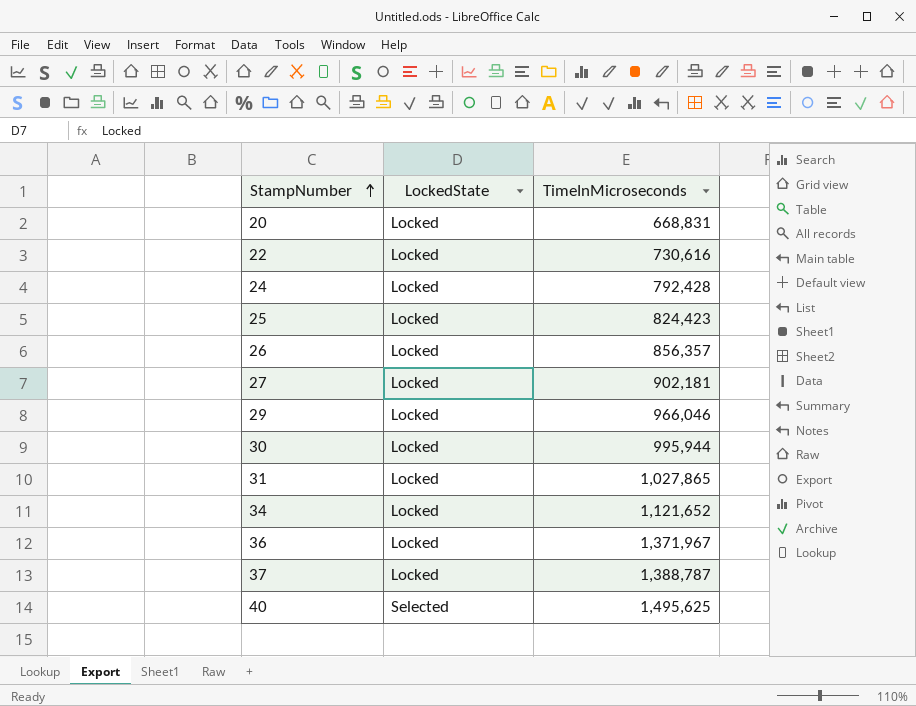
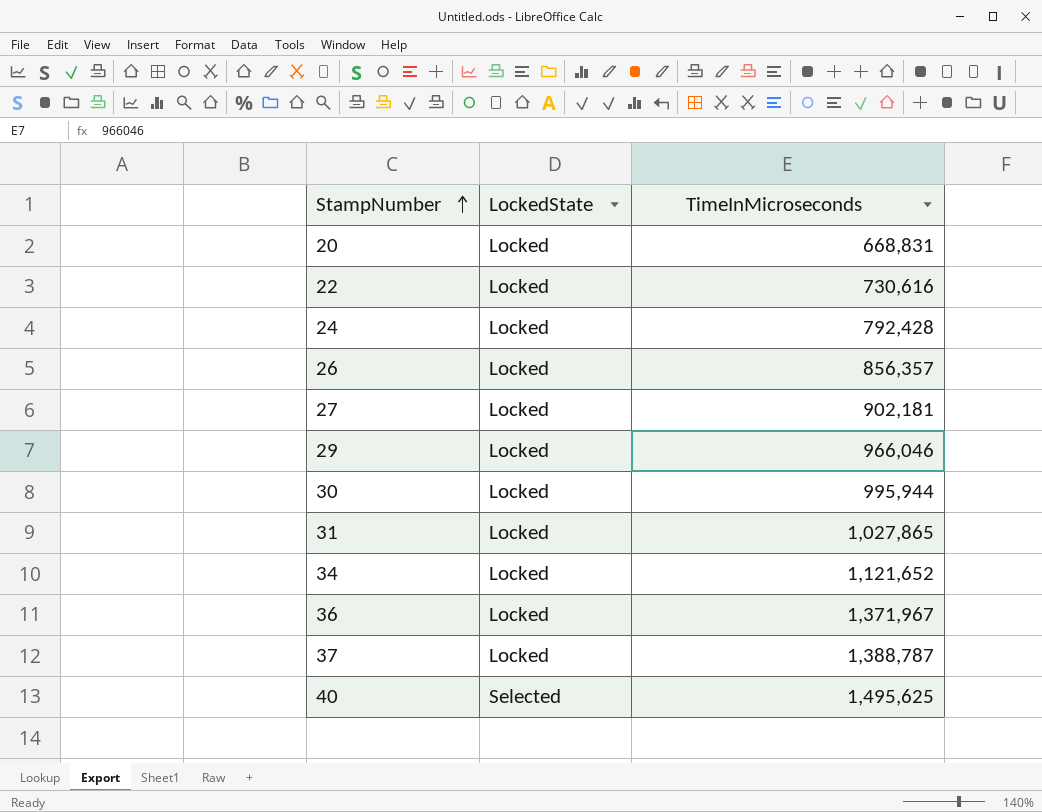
row 25: Locked | 824,423 -> none

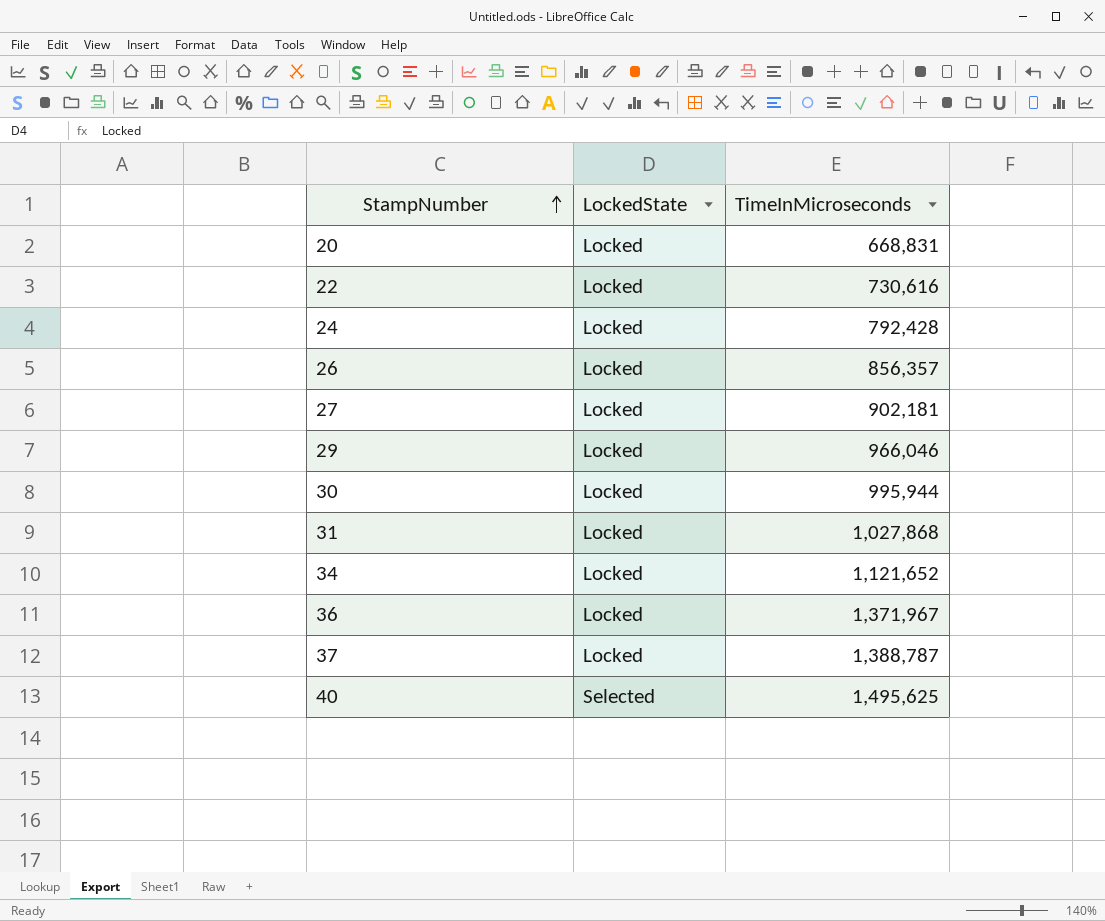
31 | TimeInMicroseconds: 1,027,865 -> 1,027,868

